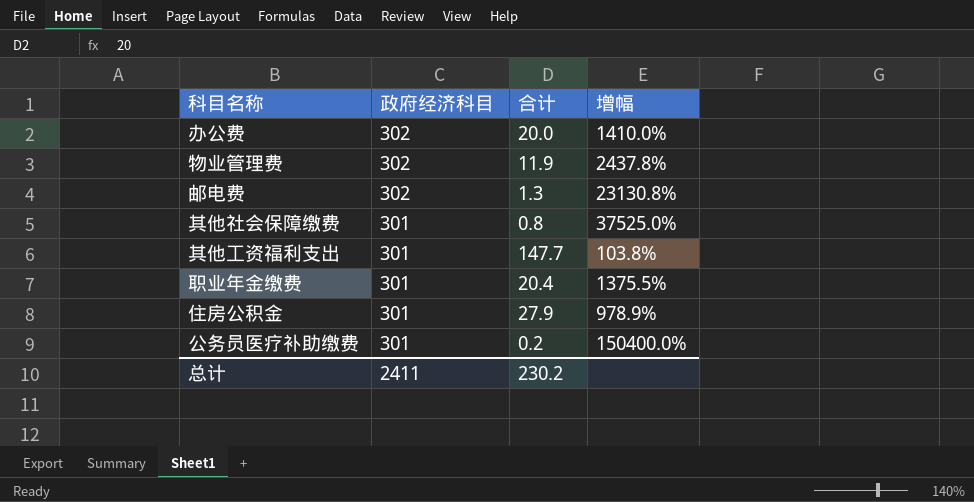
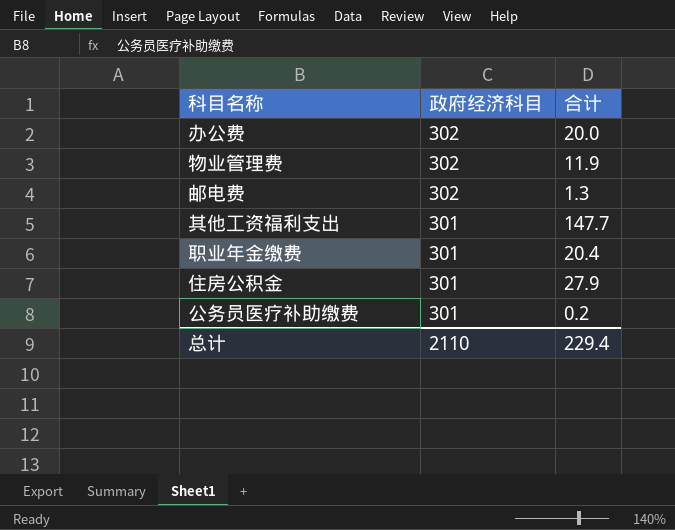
column 增幅 | formula: ([政府经济科目] - [合计]) / [合计] -> none
row 其他社会保障缴费: 301 | 0.8 | 37525.0% -> none
总计 | 政府经济科目: 2411 -> 2110
总计 | 合计: 230.2 -> 229.4

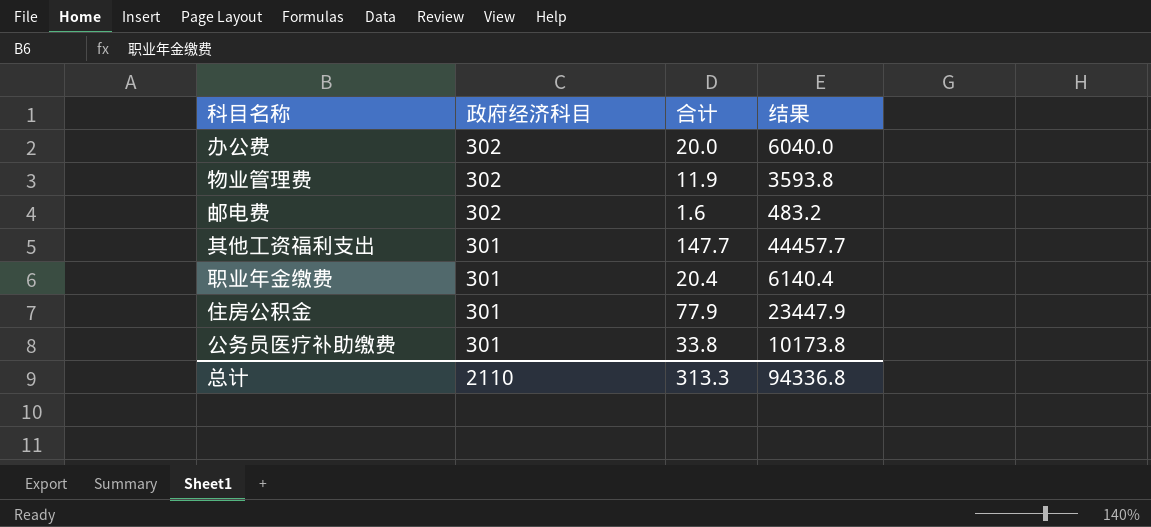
column 结果 | formula: none -> [政府经济科目] * [合计]
邮电费 | 合计: 1.3 -> 1.6
住房公积金 | 合计: 27.9 -> 77.9
公务员医疗补助缴费 | 合计: 0.2 -> 33.8
总计 | 合计: 229.4 -> 313.3

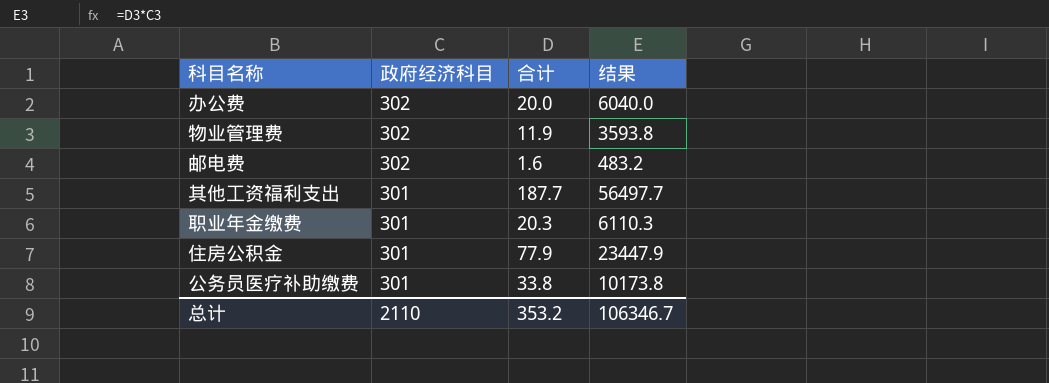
其他工资福利支出 | 合计: 147.7 -> 187.7
其他工资福利支出 | 结果: 44457.7 -> 56497.7
职业年金缴费 | 合计: 20.4 -> 20.3
职业年金缴费 | 结果: 6140.4 -> 6110.3
总计 | 合计: 313.3 -> 353.2
总计 | 结果: 94336.8 -> 106346.7

